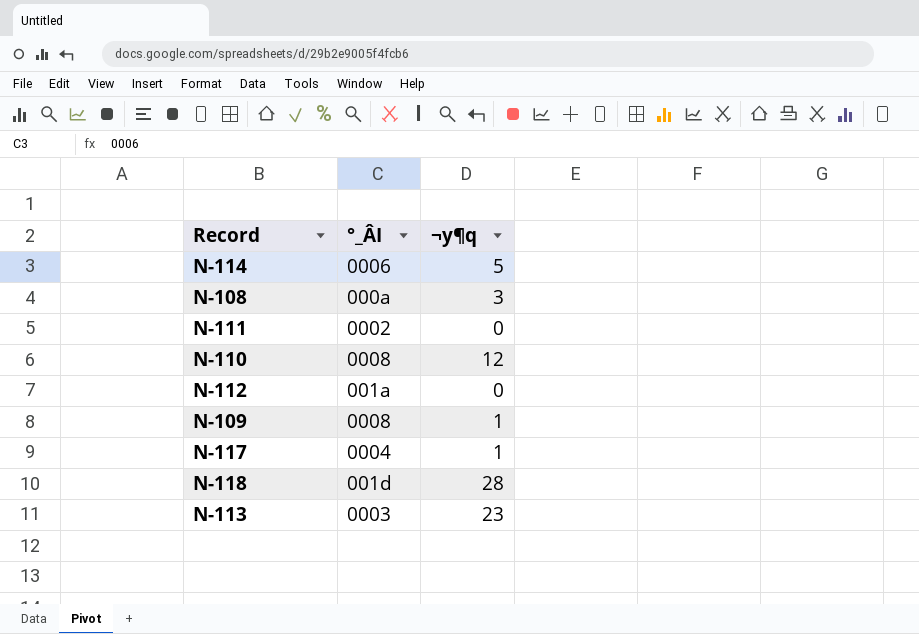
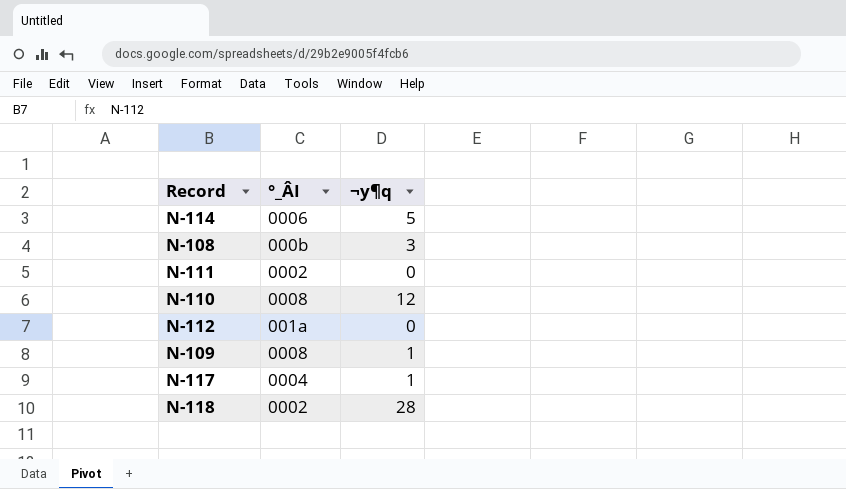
row N-113: 0003 | 23 -> none
N-108 | °_ÂI: 000a -> 000b
N-118 | °_ÂI: 001d -> 0002

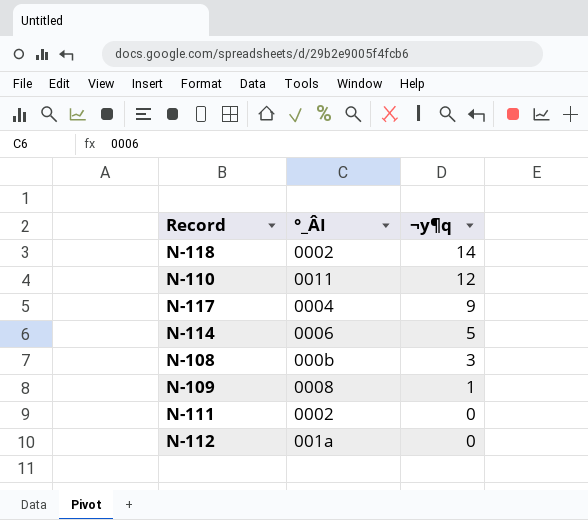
row order: none -> ¬y¶q descending
N-118 | ¬y¶q: 28 -> 14
N-110 | °_ÂI: 0008 -> 0011
N-117 | ¬y¶q: 1 -> 9

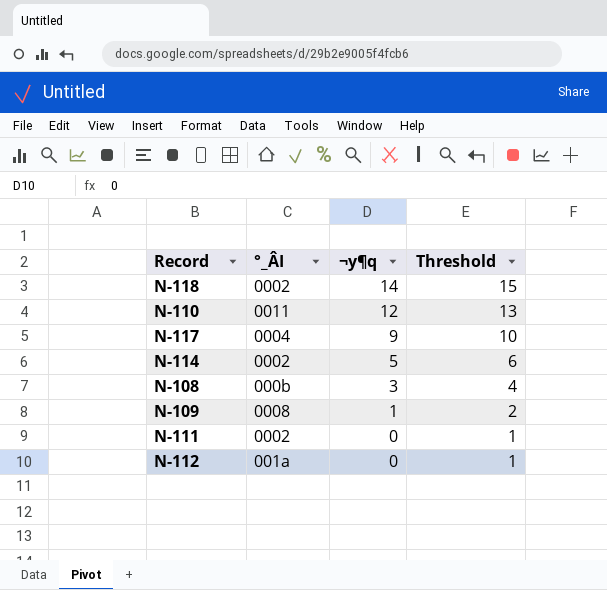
column Threshold | formula: none -> [¬y¶q] + 1
N-114 | °_ÂI: 0006 -> 0002

